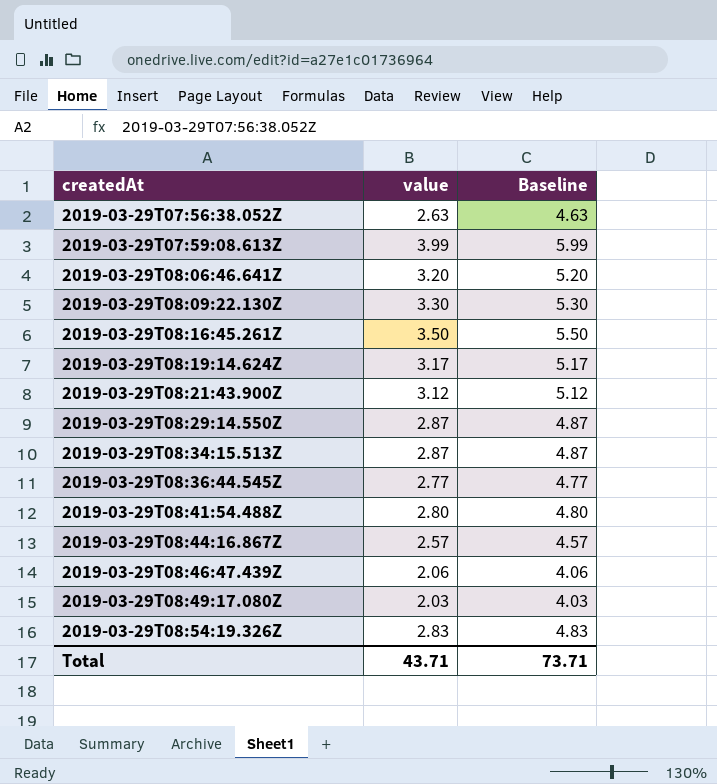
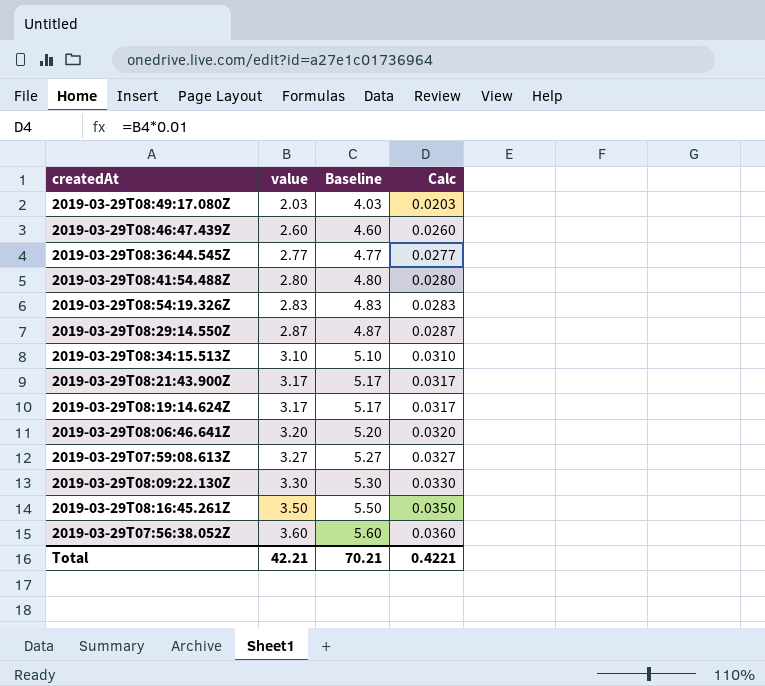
row order: createdAt ascending -> value ascending
column Calc | formula: none -> [value] * 0.01
row 2019-03-29T08:44:16.867Z: 2.57 | 4.57 -> none
2019-03-29T08:46:47.439Z | value: 2.06 -> 2.60
2019-03-29T08:46:47.439Z | Baseline: 4.06 -> 4.60
2019-03-29T08:34:15.513Z | value: 2.87 -> 3.10
2019-03-29T08:34:15.513Z | Baseline: 4.87 -> 5.10
2019-03-29T08:21:43.900Z | value: 3.12 -> 3.17
2019-03-29T08:21:43.900Z | Baseline: 5.12 -> 5.17
2019-03-29T07:59:08.613Z | value: 3.99 -> 3.27
2019-03-29T07:59:08.613Z | Baseline: 5.99 -> 5.27
2019-03-29T07:56:38.052Z | value: 2.63 -> 3.60
2019-03-29T07:56:38.052Z | Baseline: 4.63 -> 5.60
Total | value: 43.71 -> 42.21
Total | Baseline: 73.71 -> 70.21

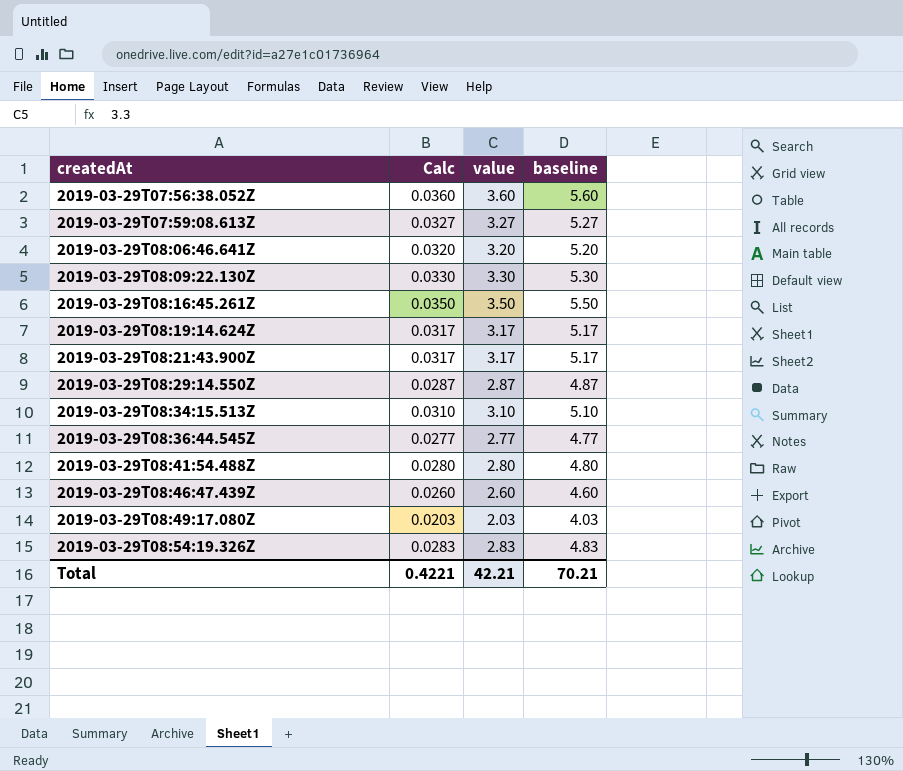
row order: value ascending -> createdAt ascending
column Calc | position: 4 -> 2
column name: Baseline -> baseline

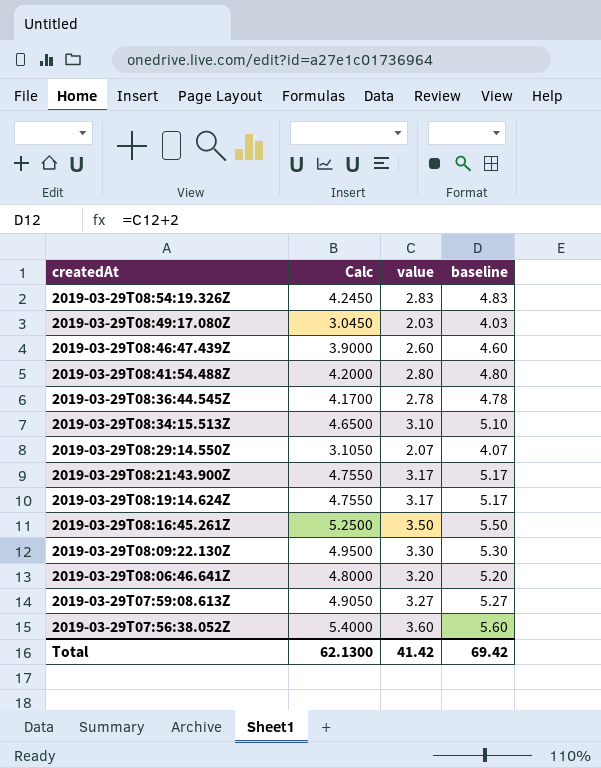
row order: createdAt ascending -> createdAt descending
column Calc | formula: [value] * 0.01 -> [value] * 1.5
2019-03-29T08:36:44.545Z | value: 2.77 -> 2.78
2019-03-29T08:36:44.545Z | baseline: 4.77 -> 4.78
2019-03-29T08:29:14.550Z | value: 2.87 -> 2.07
2019-03-29T08:29:14.550Z | baseline: 4.87 -> 4.07
Total | Calc: 0.4221 -> 62.1300
Total | value: 42.21 -> 41.42
Total | baseline: 70.21 -> 69.42

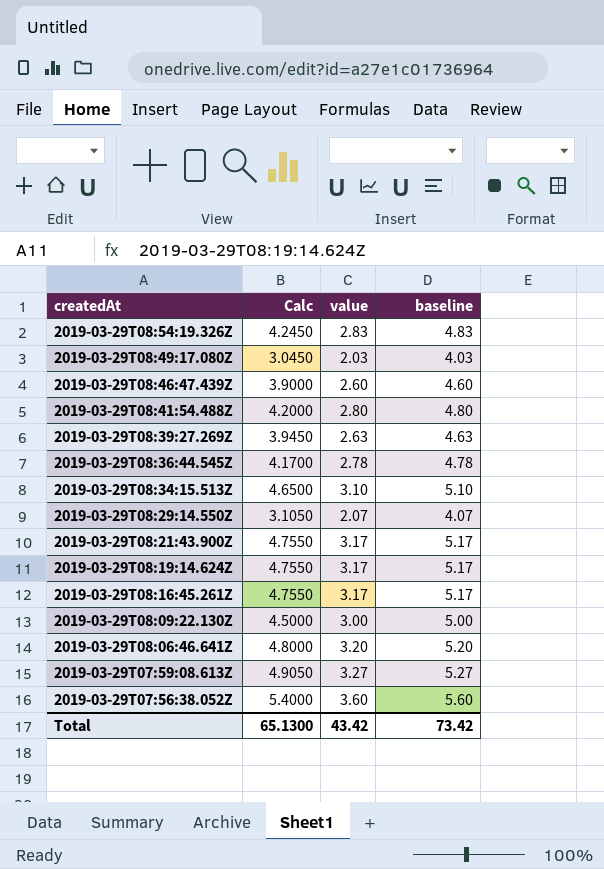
row 2019-03-29T08:39:27.269Z: none -> 3.9450 | 2.63 | 4.63
2019-03-29T08:16:45.261Z | Calc: 5.2500 -> 4.7550
2019-03-29T08:16:45.261Z | value: 3.50 -> 3.17
2019-03-29T08:16:45.261Z | baseline: 5.50 -> 5.17
2019-03-29T08:09:22.130Z | Calc: 4.9500 -> 4.5000
2019-03-29T08:09:22.130Z | value: 3.30 -> 3.00
2019-03-29T08:09:22.130Z | baseline: 5.30 -> 5.00
Total | Calc: 62.1300 -> 65.1300
Total | value: 41.42 -> 43.42
Total | baseline: 69.42 -> 73.42

